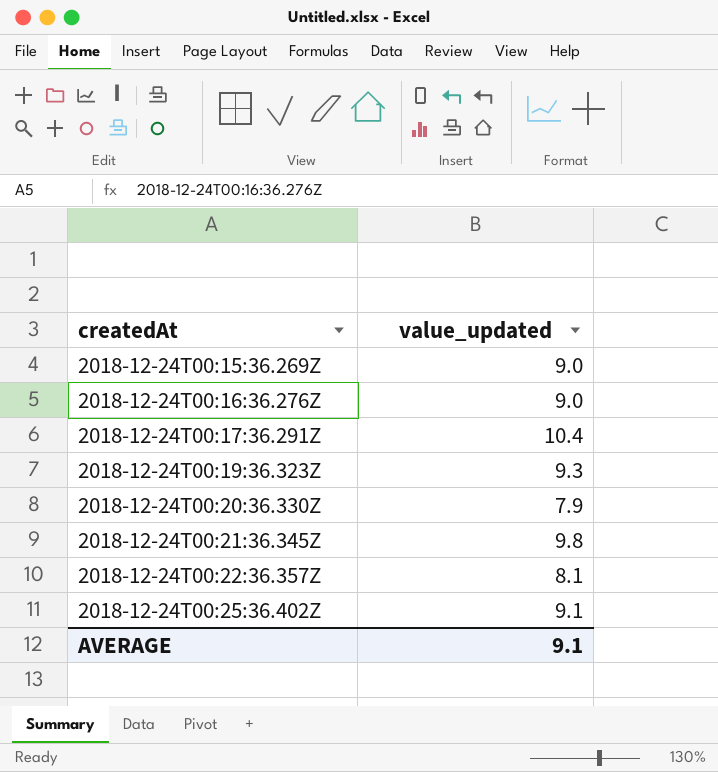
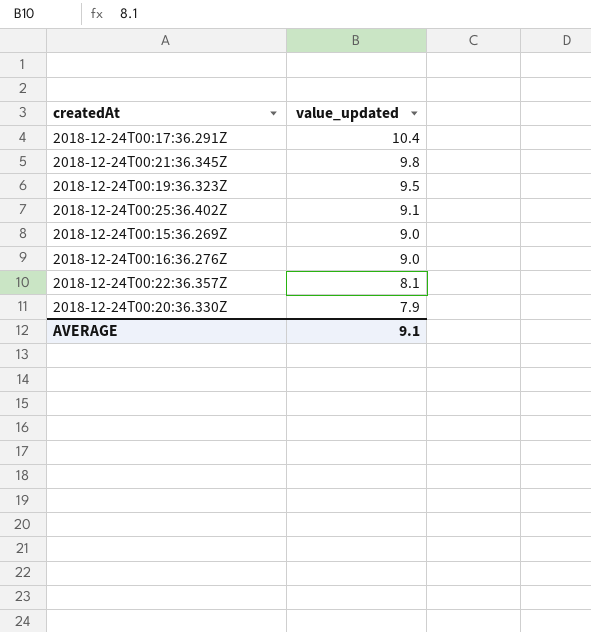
row order: createdAt ascending -> value_updated descending
2018-12-24T00:19:36.323Z | value_updated: 9.3 -> 9.5

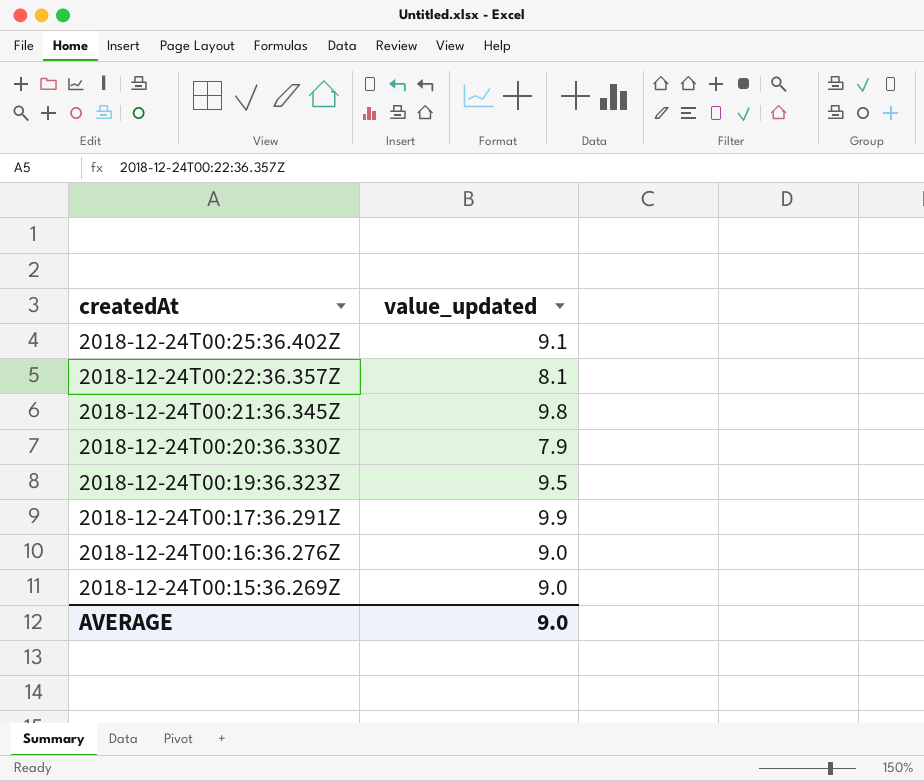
row order: value_updated descending -> createdAt descending
2018-12-24T00:17:36.291Z | value_updated: 10.4 -> 9.9
AVERAGE | value_updated: 9.1 -> 9.0

